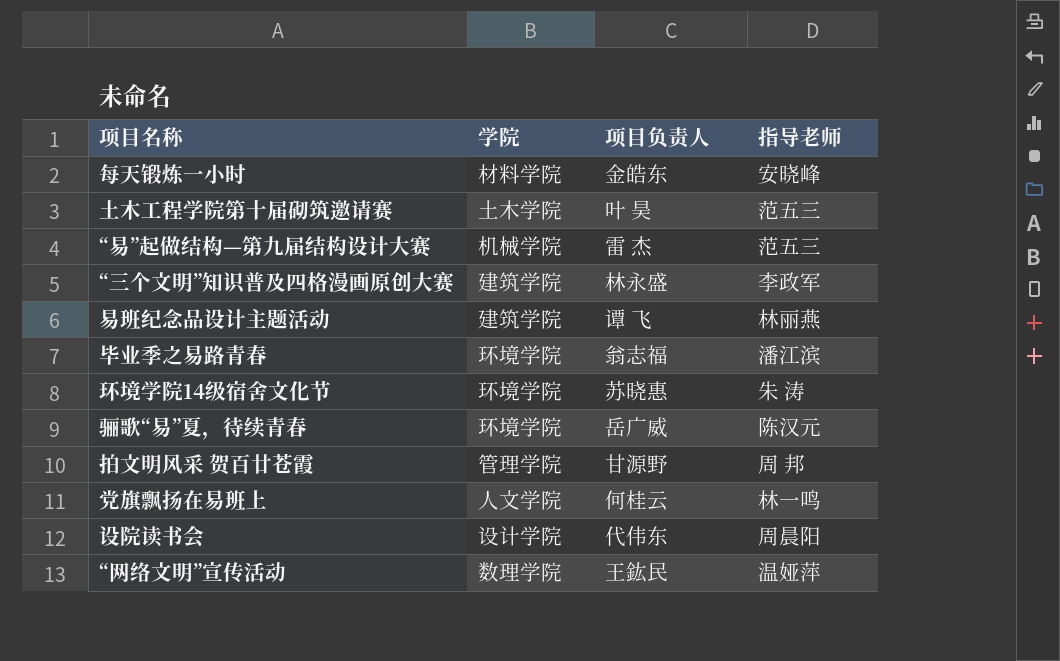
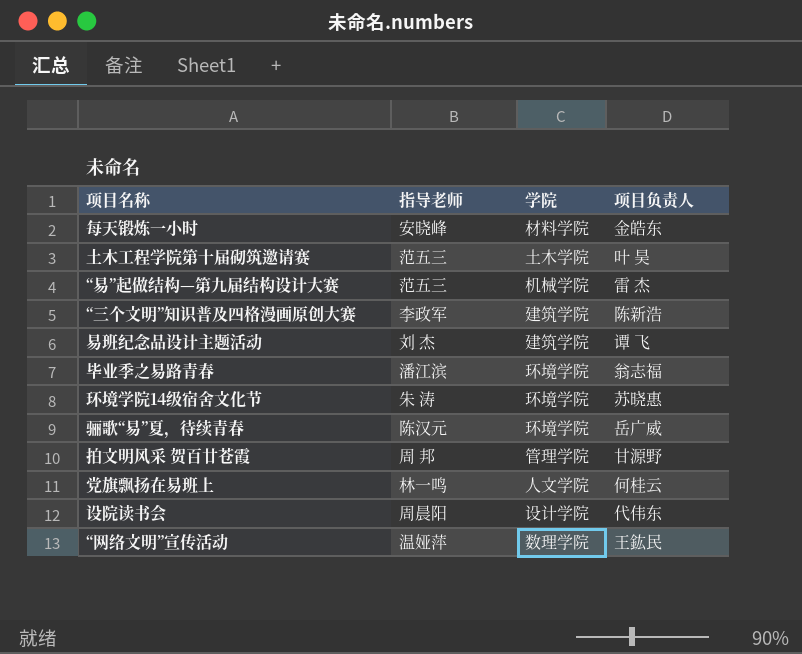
column 指导老师 | position: 4 -> 2
“三个文明”知识普及四格漫画原创大赛 | 项目负责人: 林永盛 -> 陈新浩
易班纪念品设计主题活动 | 指导老师: 林丽燕 -> 刘 杰

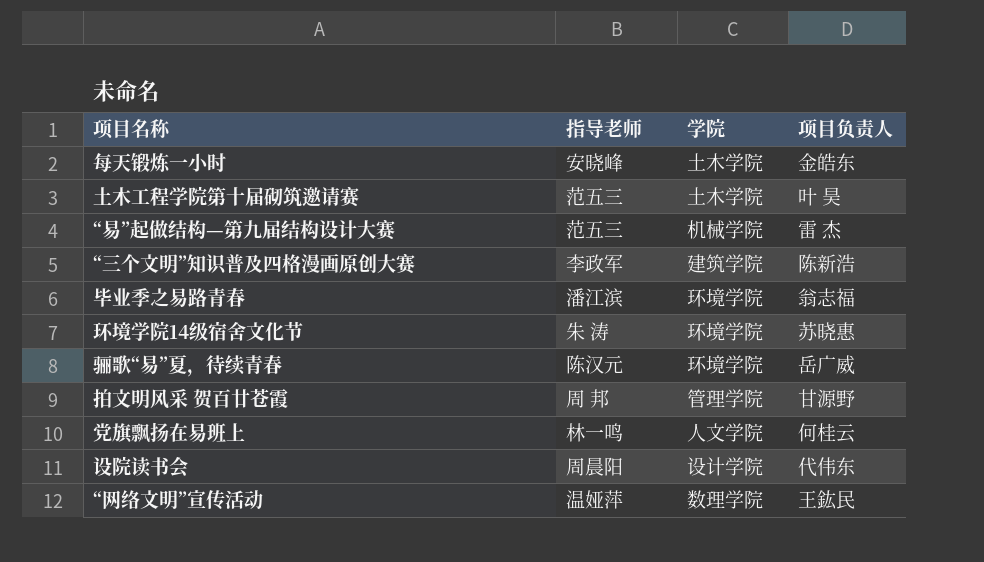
row 易班纪念品设计主题活动: 刘 杰 | 建筑学院 | 谭 飞 -> none
每天锻炼一小时 | 学院: 材料学院 -> 土木学院

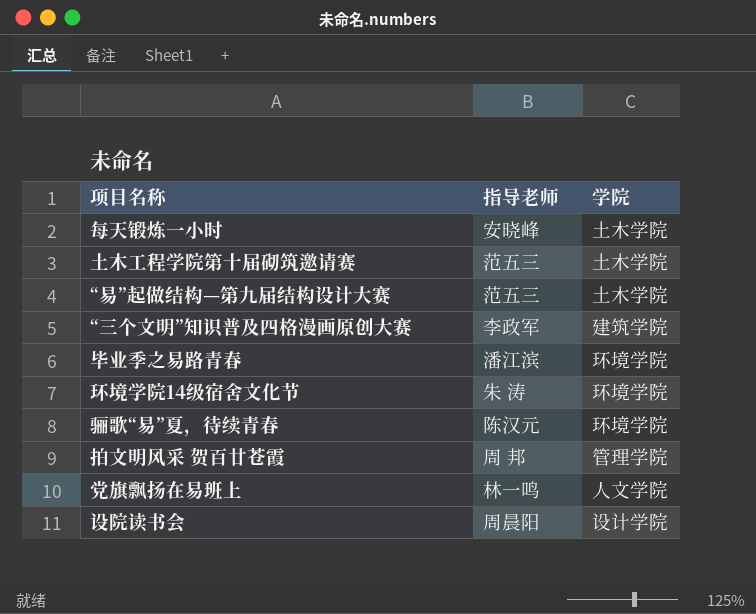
column 项目负责人 | position: 4 -> none
row “网络文明”宣传活动: 温娅萍 | 数理学院 | 王鈜民 -> none
“易”起做结构—第九届结构设计大赛 | 学院: 机械学院 -> 土木学院

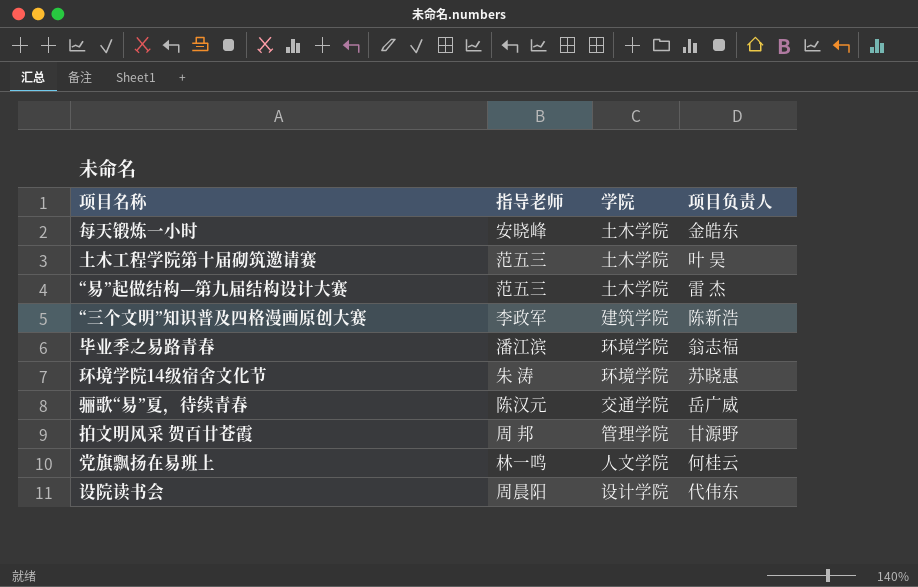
column 项目负责人 | position: none -> 4
骊歌“易”夏，待续青春 | 学院: 环境学院 -> 交通学院

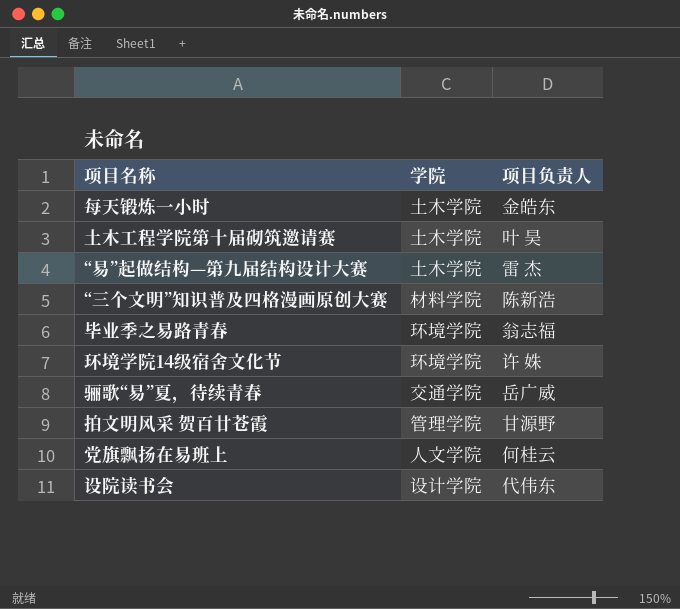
column 指导老师 | position: 2 -> none
“三个文明”知识普及四格漫画原创大赛 | 学院: 建筑学院 -> 材料学院
环境学院14级宿舍文化节 | 项目负责人: 苏晓惠 -> 许 姝

